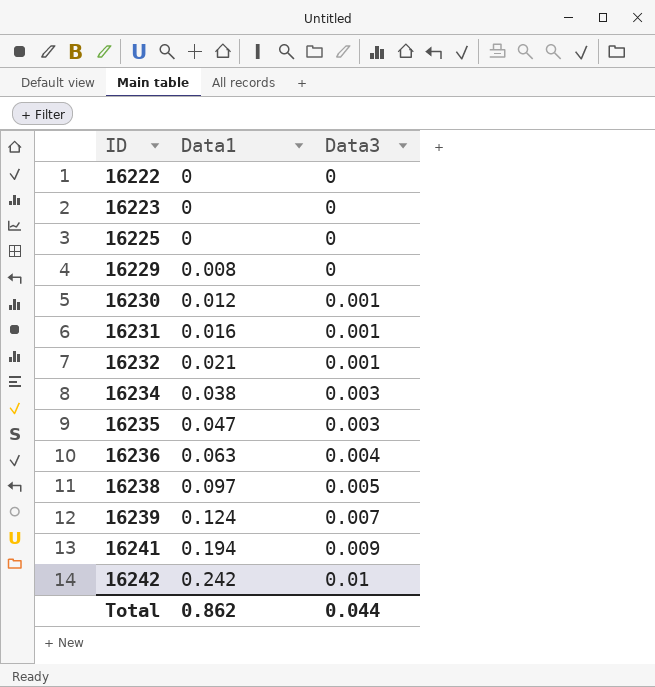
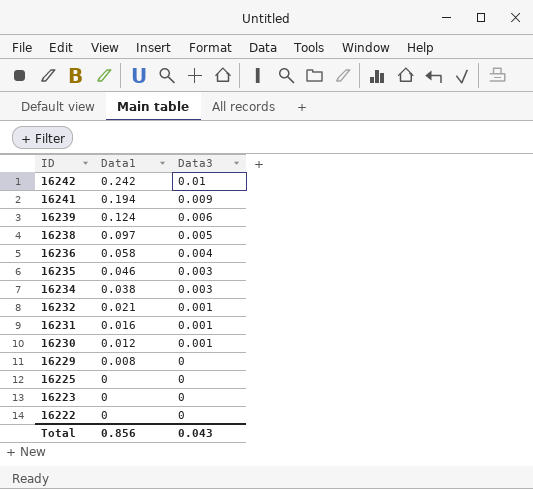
row order: ID ascending -> ID descending
16239 | Data3: 0.007 -> 0.006
16236 | Data1: 0.063 -> 0.058
16235 | Data1: 0.047 -> 0.046
Total | Data1: 0.862 -> 0.856
Total | Data3: 0.044 -> 0.043

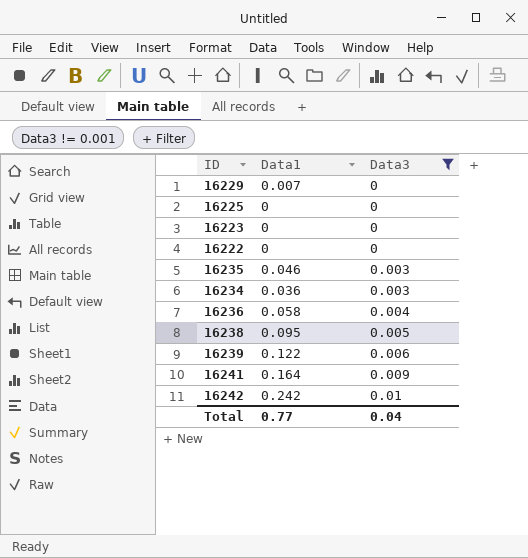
filter: none -> Data3 != 0.001
row order: ID descending -> Data3 ascending
16229 | Data1: 0.008 -> 0.007
16234 | Data1: 0.038 -> 0.036
16238 | Data1: 0.097 -> 0.095
16239 | Data1: 0.124 -> 0.122
16241 | Data1: 0.194 -> 0.164
Total | Data1: 0.856 -> 0.77
Total | Data3: 0.043 -> 0.04

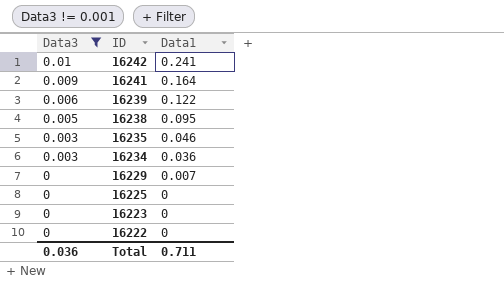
row order: Data3 ascending -> Data3 descending
column Data3 | position: 3 -> 1
row 16236: 0.058 | 0.004 -> none
16242 | Data1: 0.242 -> 0.241
Total | Data3: 0.04 -> 0.036
Total | Data1: 0.77 -> 0.711

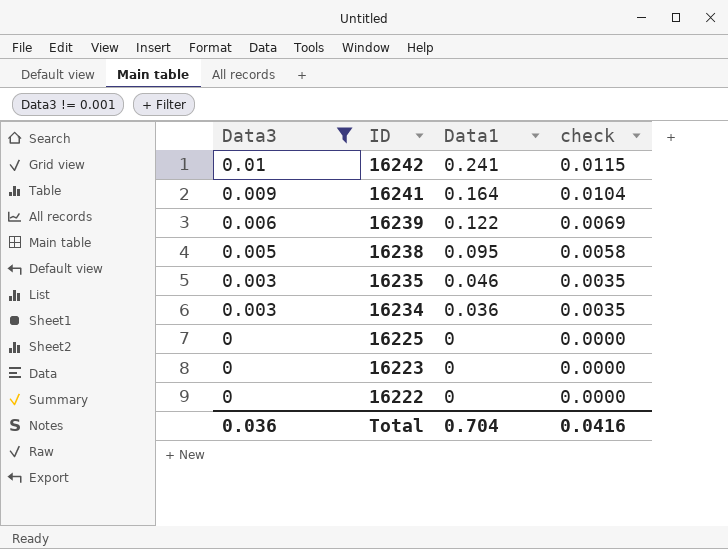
column check | formula: none -> [Data3] * 1.15
row 16229: 0 | 0.007 -> none
Total | Data1: 0.711 -> 0.704

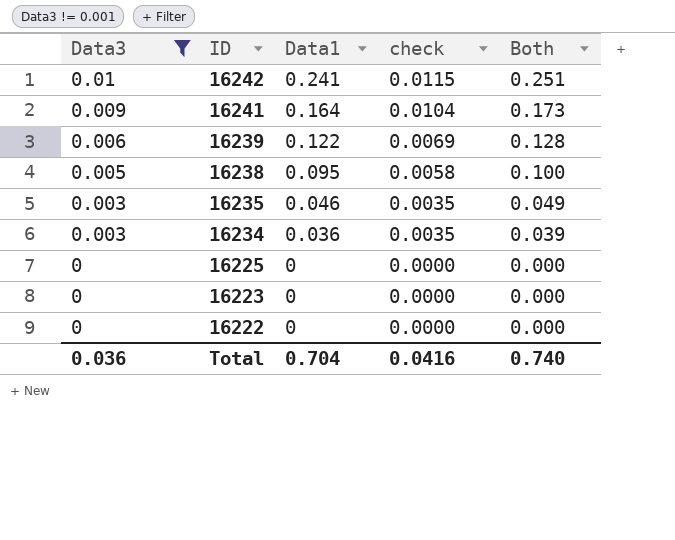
column Both | formula: none -> [Data3] + [Data1]

